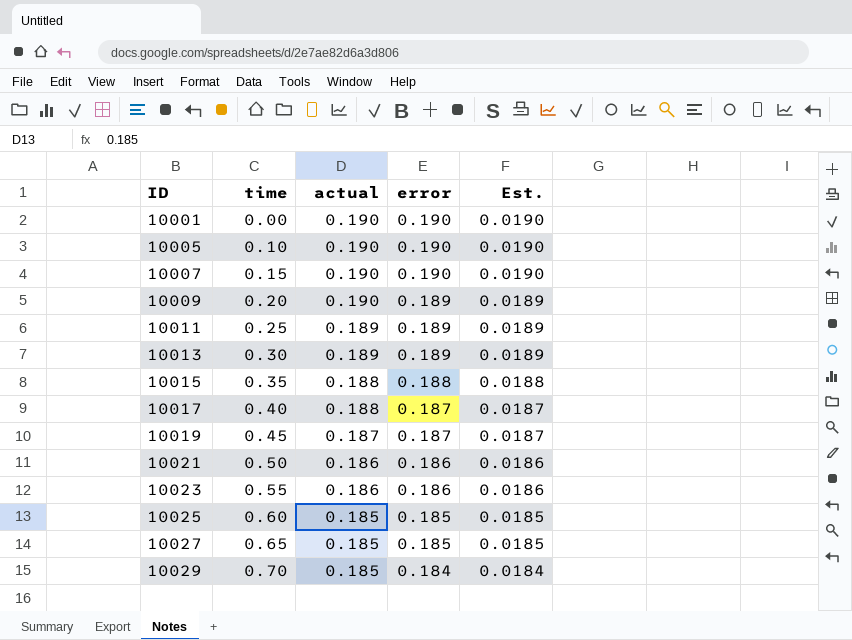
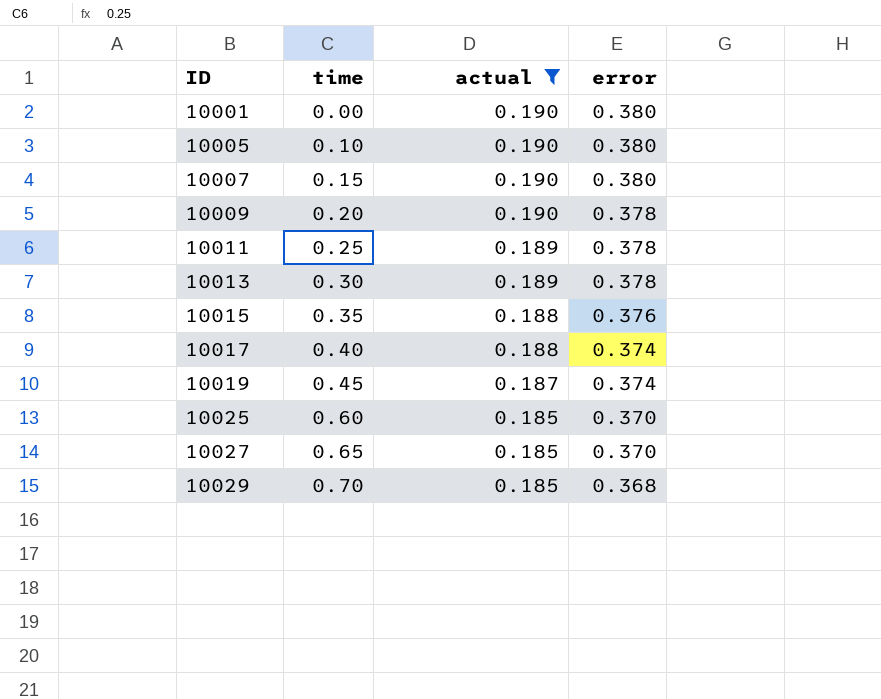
filter: none -> actual != 0.186
column Est. | formula: [error] * 0.1 -> none
10001 | error: 0.190 -> 0.380
10005 | error: 0.190 -> 0.380
10007 | error: 0.190 -> 0.380
10009 | error: 0.189 -> 0.378
10011 | error: 0.189 -> 0.378
10013 | error: 0.189 -> 0.378
10015 | error: 0.188 -> 0.376
10017 | error: 0.187 -> 0.374
10019 | error: 0.187 -> 0.374
10025 | error: 0.185 -> 0.370
10027 | error: 0.185 -> 0.370
10029 | error: 0.184 -> 0.368

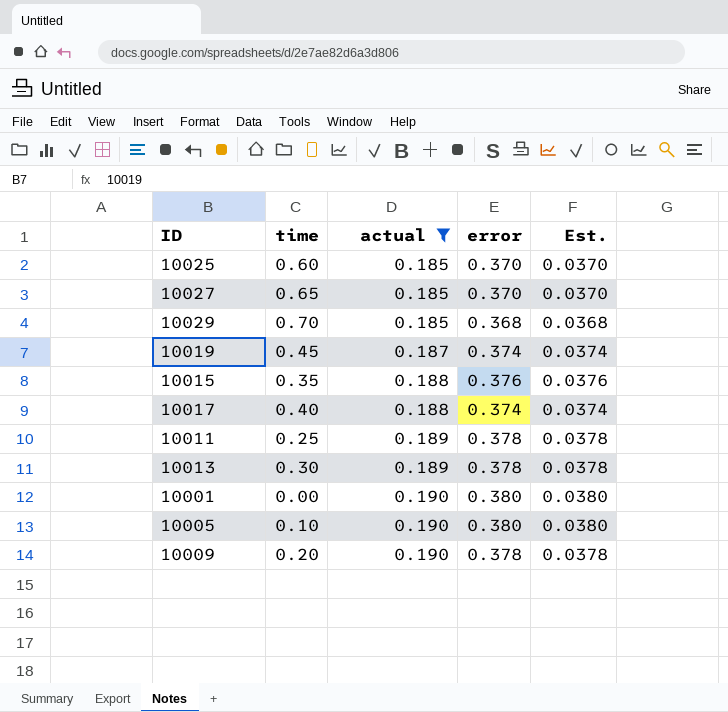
row order: ID ascending -> actual ascending
column Est. | formula: none -> [error] * 0.1
row 10007: 0.15 | 0.190 | 0.380 -> none

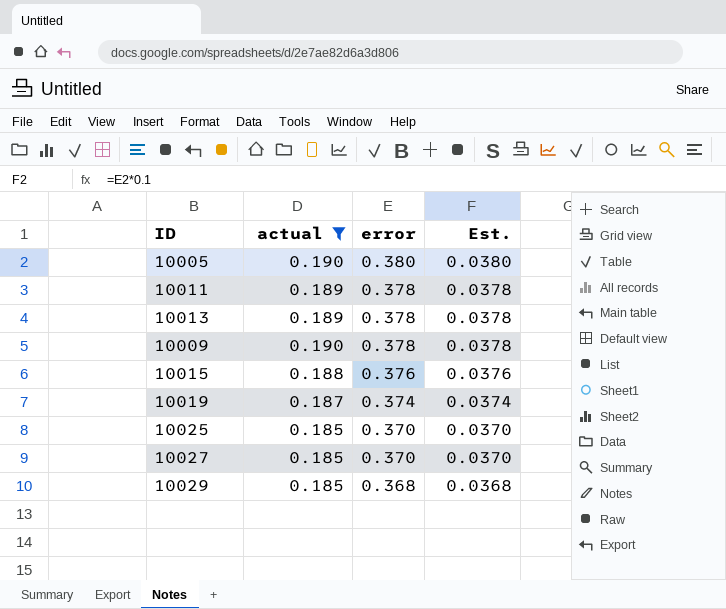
row order: actual ascending -> error descending
column time | position: 2 -> none
row 10017: 0.40 | 0.188 | 0.374 | 0.0374 -> none
row 10001: 0.00 | 0.190 | 0.380 | 0.0380 -> none

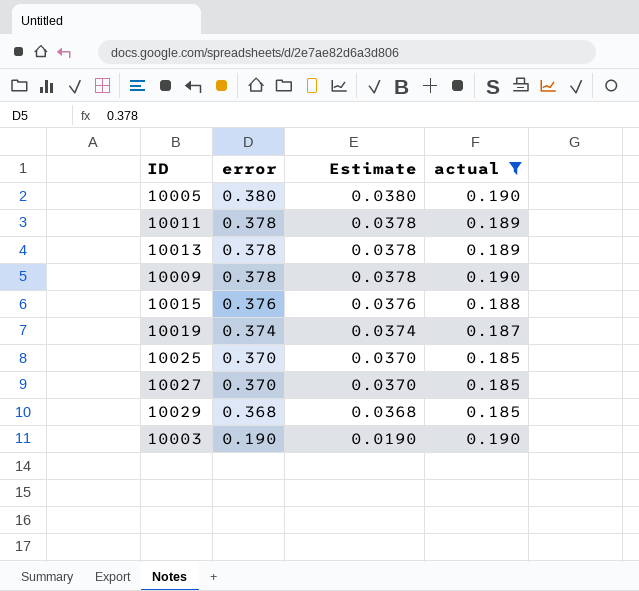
column name: Est. -> Estimate
column actual | position: 2 -> 4
row 10003: none -> 0.190 | 0.0190 | 0.190

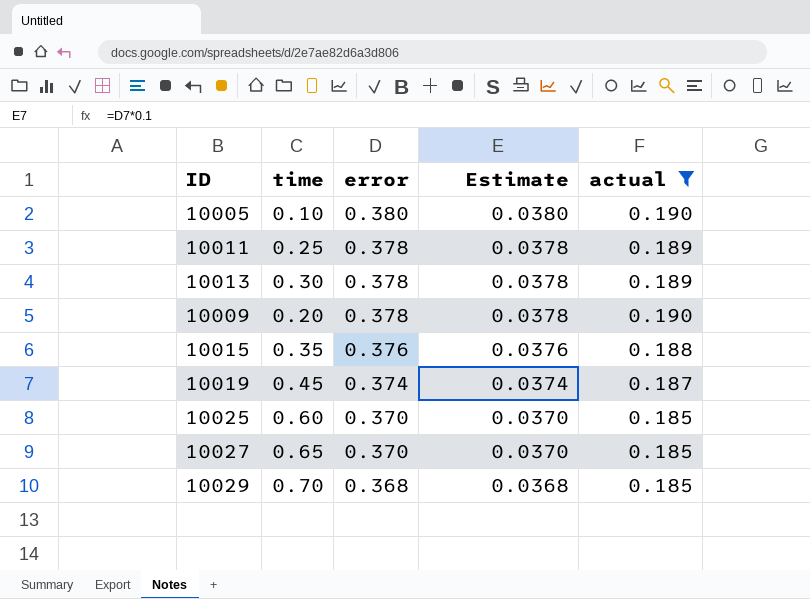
column time | position: none -> 2
row 10003: 0.190 | 0.0190 | 0.190 -> none

